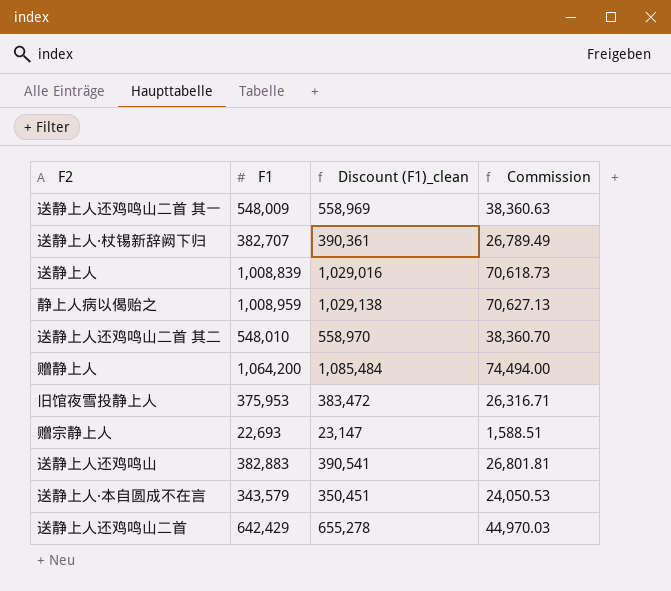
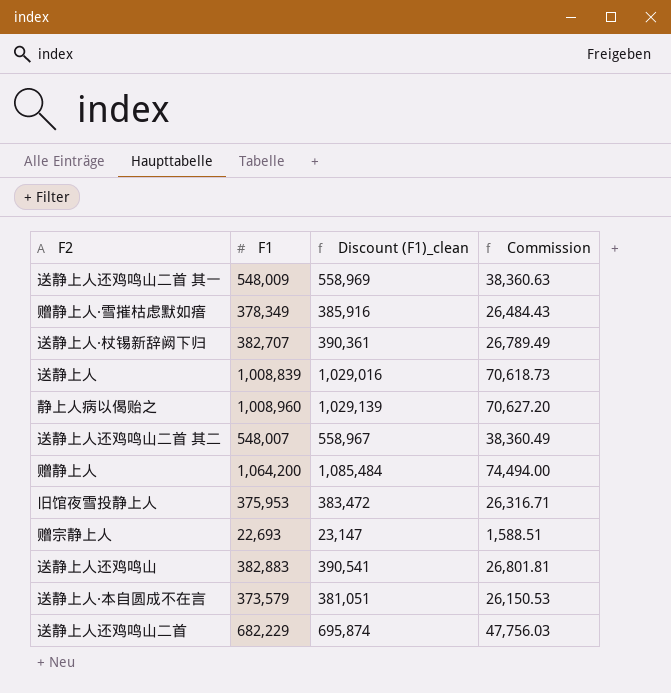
row 赠静上人·雪摧枯虑默如瘖: none -> 378,349 | 385,916 | 26,484.43
静上人病以偈贻之 | F1: 1,008,959 -> 1,008,960
静上人病以偈贻之 | Discount (F1)_clean: 1,029,138 -> 1,029,139
静上人病以偈贻之 | Commission: 70,627.13 -> 70,627.20
送静上人还鸡鸣山二首 其二 | F1: 548,010 -> 548,007
送静上人还鸡鸣山二首 其二 | Discount (F1)_clean: 558,970 -> 558,967
送静上人还鸡鸣山二首 其二 | Commission: 38,360.70 -> 38,360.49
送静上人·本自圆成不在言 | F1: 343,579 -> 373,579
送静上人·本自圆成不在言 | Discount (F1)_clean: 350,451 -> 381,051
送静上人·本自圆成不在言 | Commission: 24,050.53 -> 26,150.53
送静上人还鸡鸣山二首 | F1: 642,429 -> 682,229
送静上人还鸡鸣山二首 | Discount (F1)_clean: 655,278 -> 695,874
送静上人还鸡鸣山二首 | Commission: 44,970.03 -> 47,756.03

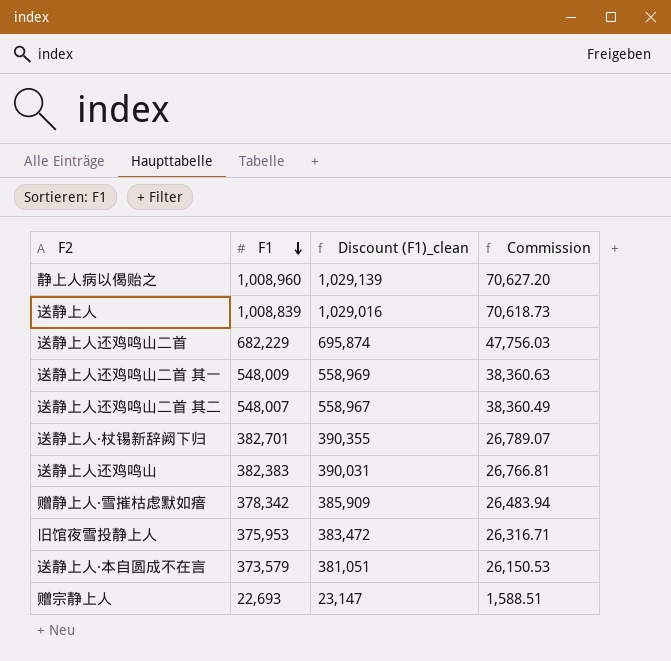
row order: none -> F1 descending
row 赠静上人: 1,064,200 | 1,085,484 | 74,494.00 -> none
送静上人·杖锡新辞阙下归 | F1: 382,707 -> 382,701
送静上人·杖锡新辞阙下归 | Discount (F1)_clean: 390,361 -> 390,355
送静上人·杖锡新辞阙下归 | Commission: 26,789.49 -> 26,789.07
送静上人还鸡鸣山 | F1: 382,883 -> 382,383
送静上人还鸡鸣山 | Discount (F1)_clean: 390,541 -> 390,031
送静上人还鸡鸣山 | Commission: 26,801.81 -> 26,766.81
赠静上人·雪摧枯虑默如瘖 | F1: 378,349 -> 378,342
赠静上人·雪摧枯虑默如瘖 | Discount (F1)_clean: 385,916 -> 385,909
赠静上人·雪摧枯虑默如瘖 | Commission: 26,484.43 -> 26,483.94

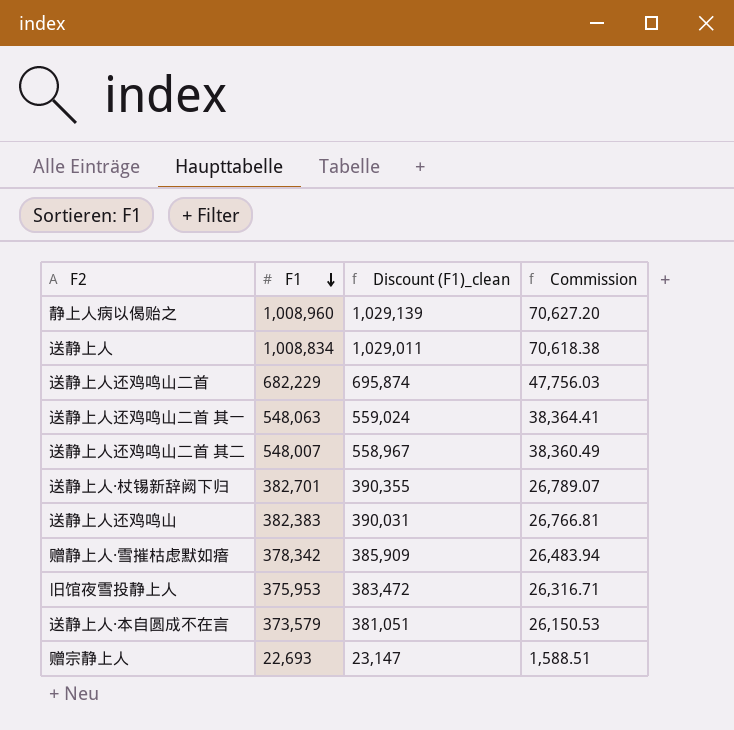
送静上人 | F1: 1,008,839 -> 1,008,834
送静上人 | Discount (F1)_clean: 1,029,016 -> 1,029,011
送静上人 | Commission: 70,618.73 -> 70,618.38
送静上人还鸡鸣山二首 其一 | F1: 548,009 -> 548,063
送静上人还鸡鸣山二首 其一 | Discount (F1)_clean: 558,969 -> 559,024
送静上人还鸡鸣山二首 其一 | Commission: 38,360.63 -> 38,364.41

